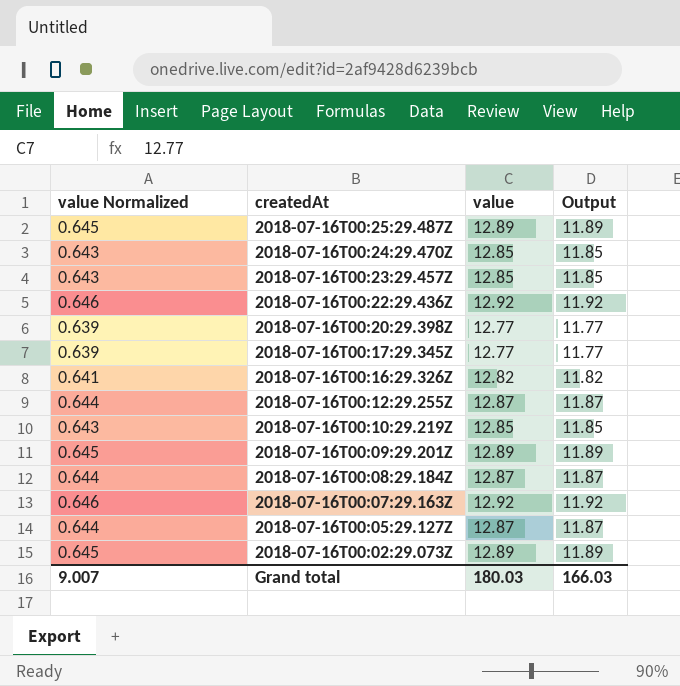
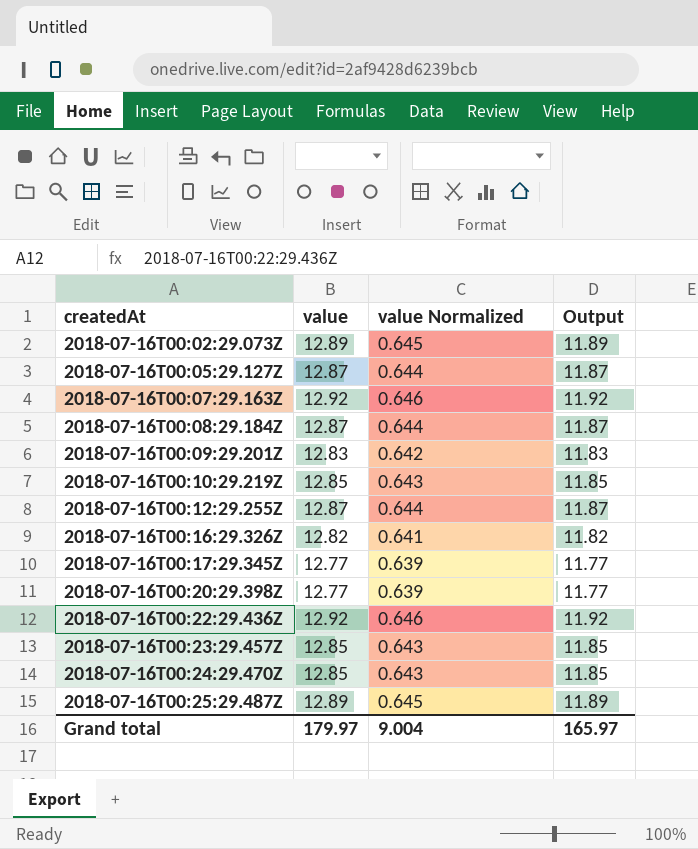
row order: createdAt descending -> createdAt ascending
column value Normalized | position: 1 -> 3
2018-07-16T00:09:29.201Z | value: 12.89 -> 12.83
2018-07-16T00:09:29.201Z | value Normalized: 0.645 -> 0.642
2018-07-16T00:09:29.201Z | Output: 11.89 -> 11.83
Grand total | value: 180.03 -> 179.97
Grand total | value Normalized: 9.007 -> 9.004
Grand total | Output: 166.03 -> 165.97

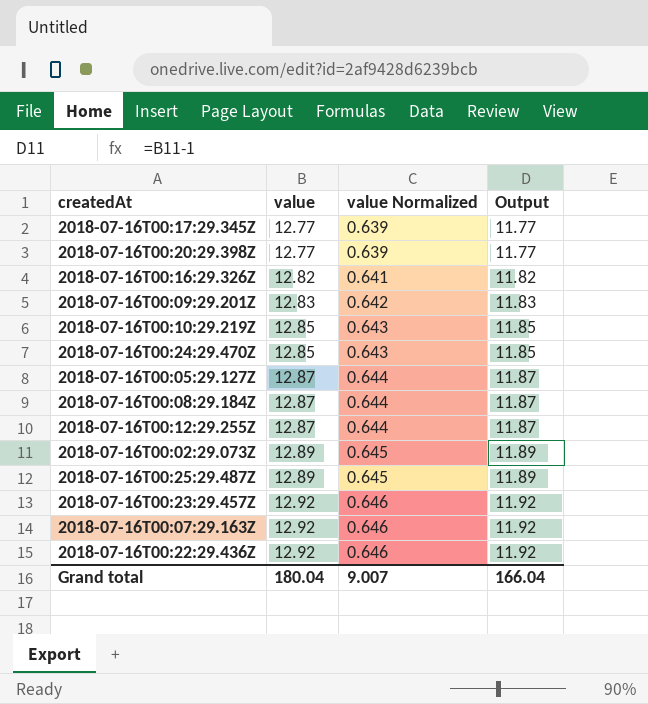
row order: createdAt ascending -> value ascending
2018-07-16T00:23:29.457Z | value: 12.85 -> 12.92
2018-07-16T00:23:29.457Z | value Normalized: 0.643 -> 0.646
2018-07-16T00:23:29.457Z | Output: 11.85 -> 11.92
Grand total | value: 179.97 -> 180.04
Grand total | value Normalized: 9.004 -> 9.007
Grand total | Output: 165.97 -> 166.04

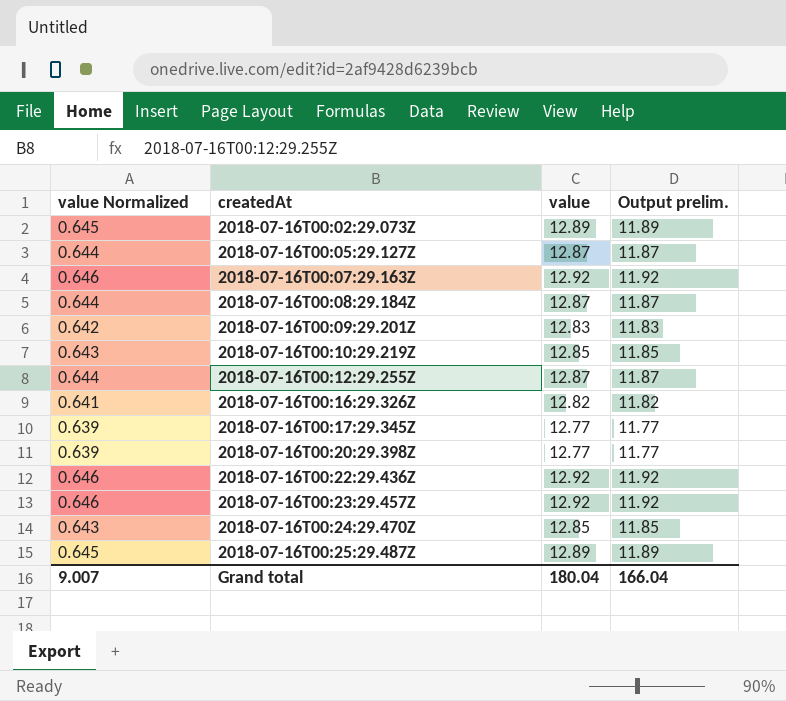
row order: value ascending -> createdAt ascending
column value Normalized | position: 3 -> 1
column name: Output -> Output prelim.

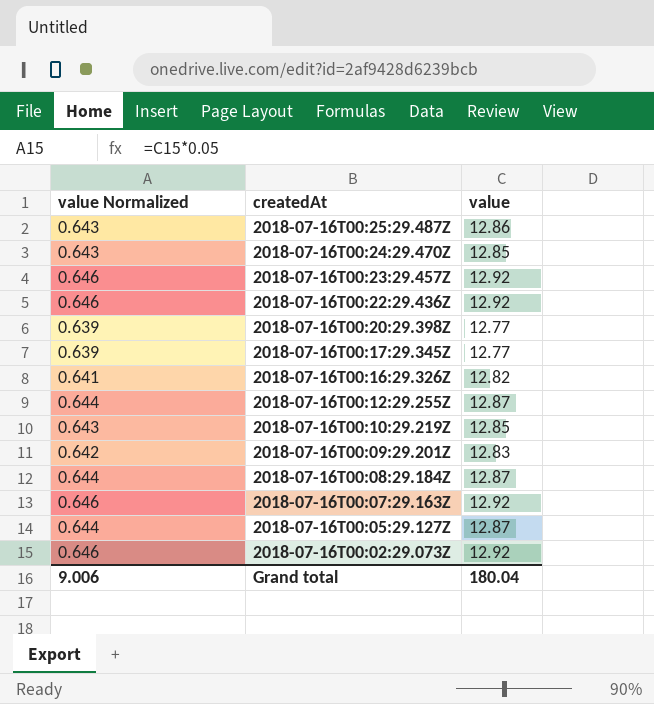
row order: createdAt ascending -> createdAt descending
column Output prelim. | formula: [value] - 1 -> none
2018-07-16T00:25:29.487Z | value Normalized: 0.645 -> 0.643
2018-07-16T00:25:29.487Z | value: 12.89 -> 12.86
2018-07-16T00:02:29.073Z | value Normalized: 0.645 -> 0.646
2018-07-16T00:02:29.073Z | value: 12.89 -> 12.92
Grand total | value Normalized: 9.007 -> 9.006

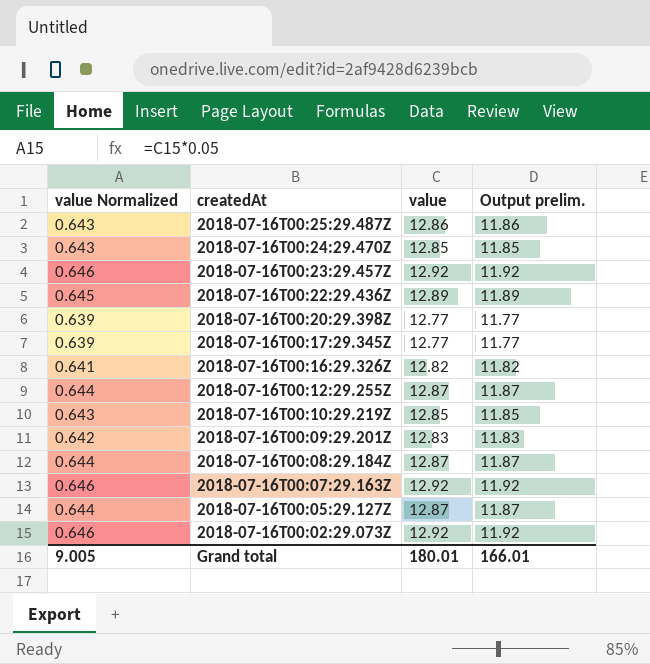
column Output prelim. | formula: none -> [value] - 1
2018-07-16T00:22:29.436Z | value Normalized: 0.646 -> 0.645
2018-07-16T00:22:29.436Z | value: 12.92 -> 12.89
Grand total | value Normalized: 9.006 -> 9.005
Grand total | value: 180.04 -> 180.01

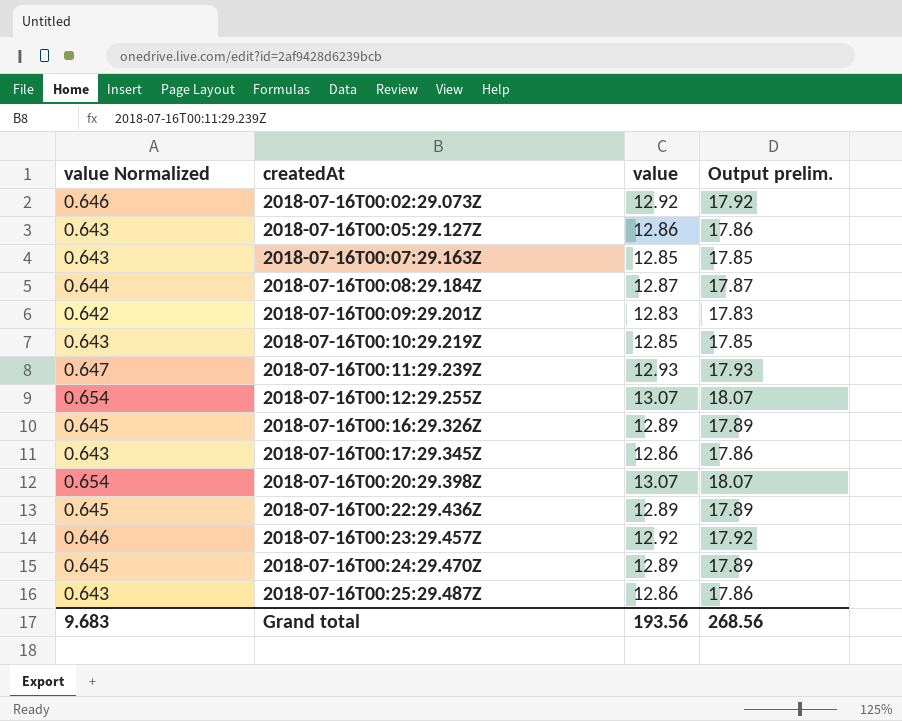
row order: createdAt descending -> createdAt ascending
column Output prelim. | formula: [value] - 1 -> [value] + 5
2018-07-16T00:05:29.127Z | value Normalized: 0.644 -> 0.643
2018-07-16T00:05:29.127Z | value: 12.87 -> 12.86
2018-07-16T00:07:29.163Z | value Normalized: 0.646 -> 0.643
2018-07-16T00:07:29.163Z | value: 12.92 -> 12.85
row 2018-07-16T00:11:29.239Z: none -> 0.647 | 12.93 | 17.93
2018-07-16T00:12:29.255Z | value Normalized: 0.644 -> 0.654
2018-07-16T00:12:29.255Z | value: 12.87 -> 13.07
2018-07-16T00:16:29.326Z | value Normalized: 0.641 -> 0.645
2018-07-16T00:16:29.326Z | value: 12.82 -> 12.89
2018-07-16T00:17:29.345Z | value Normalized: 0.639 -> 0.643
2018-07-16T00:17:29.345Z | value: 12.77 -> 12.86
2018-07-16T00:20:29.398Z | value Normalized: 0.639 -> 0.654
2018-07-16T00:20:29.398Z | value: 12.77 -> 13.07
2018-07-16T00:24:29.470Z | value Normalized: 0.643 -> 0.645
2018-07-16T00:24:29.470Z | value: 12.85 -> 12.89
Grand total | value Normalized: 9.005 -> 9.683
Grand total | value: 180.01 -> 193.56
Grand total | Output prelim.: 166.01 -> 268.56

